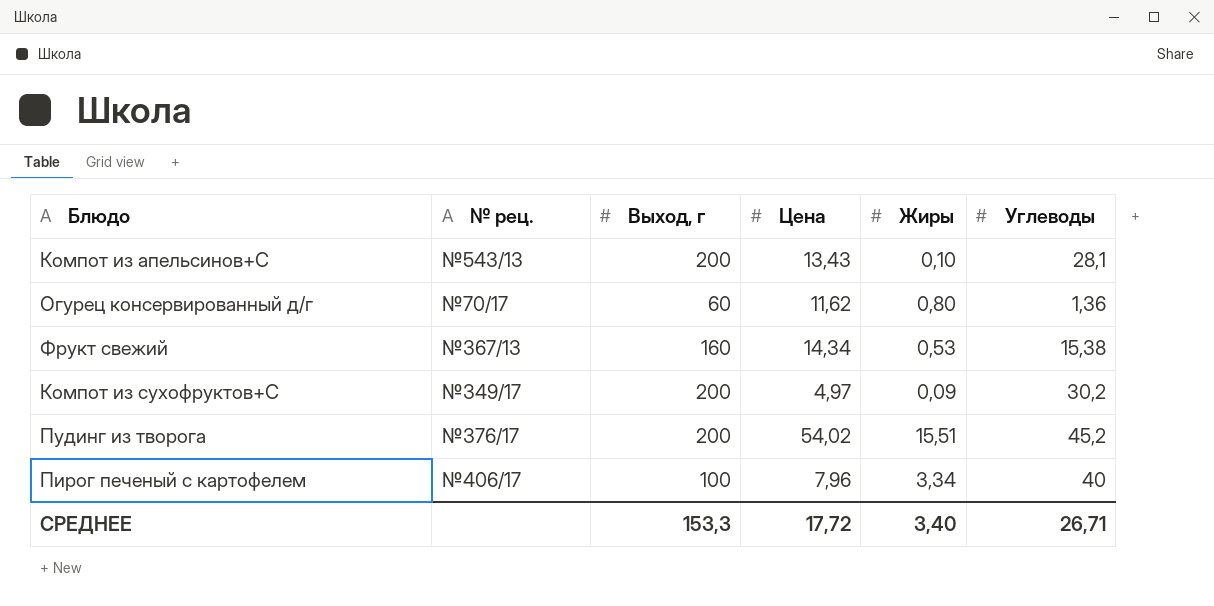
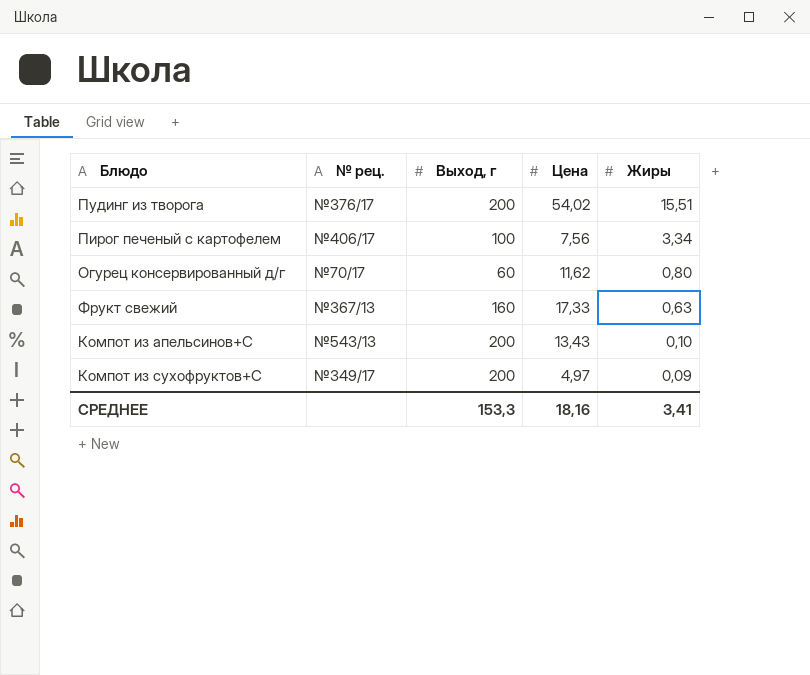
row order: none -> Жиры descending
column Углеводы | position: 6 -> none
Пирог печеный с картофелем | Цена: 7,96 -> 7,56
Фрукт свежий | Цена: 14,34 -> 17,33
Фрукт свежий | Жиры: 0,53 -> 0,63
СРЕДНЕЕ | Цена: 17,72 -> 18,16
СРЕДНЕЕ | Жиры: 3,40 -> 3,41

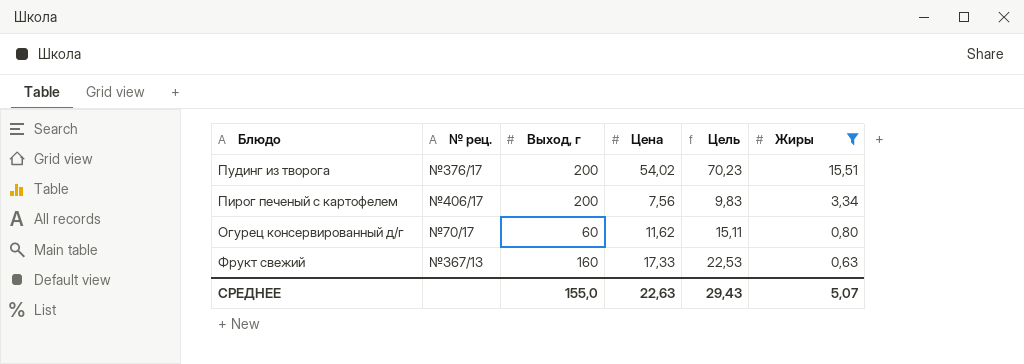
filter: none -> Жиры >= 0,63
column Цель | formula: none -> [Цена] * 1,3
Пирог печеный с картофелем | Выход, г: 100 -> 200
СРЕДНЕЕ | Выход, г: 153,3 -> 155,0
СРЕДНЕЕ | Цена: 18,16 -> 22,63
СРЕДНЕЕ | Жиры: 3,41 -> 5,07

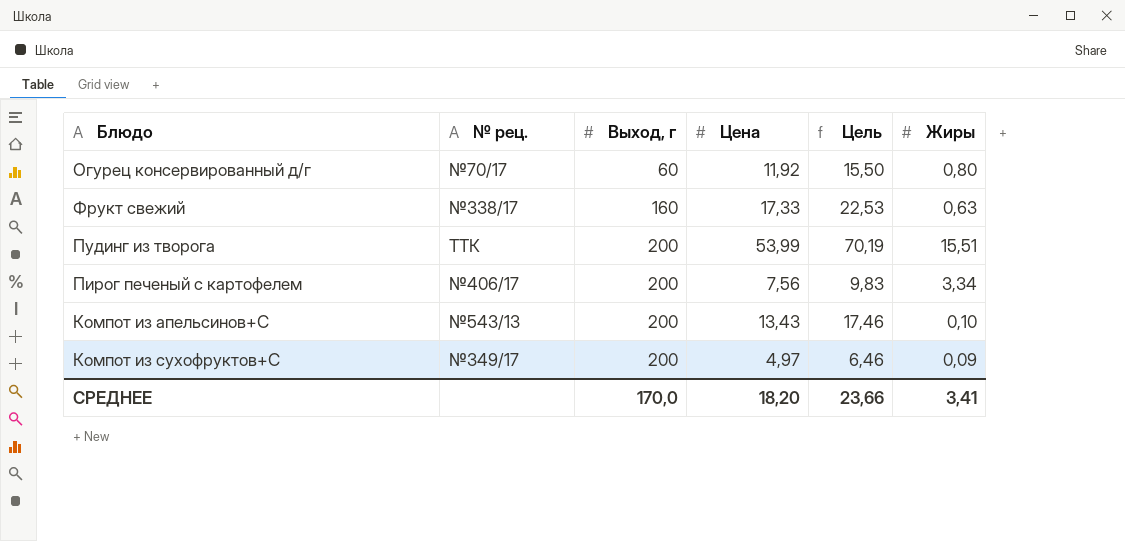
filter: Жиры >= 0,63 -> none
row order: Жиры descending -> Выход, г ascending
Огурец консервированный д/г | Цена: 11,62 -> 11,92
Огурец консервированный д/г | Цель: 15,11 -> 15,50
Фрукт свежий | № рец.: №367/13 -> №338/17
Пудинг из творога | № рец.: №376/17 -> ТТК
Пудинг из творога | Цена: 54,02 -> 53,99
Пудинг из творога | Цель: 70,23 -> 70,19
СРЕДНЕЕ | Выход, г: 155,0 -> 170,0
СРЕДНЕЕ | Цена: 22,63 -> 18,20
СРЕДНЕЕ | Цель: 29,43 -> 23,66
СРЕДНЕЕ | Жиры: 5,07 -> 3,41

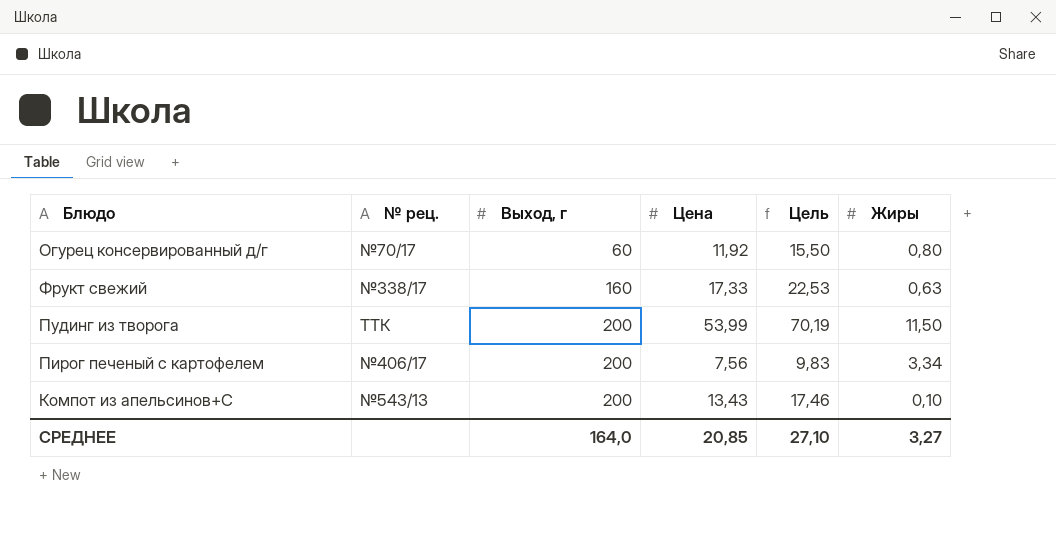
row Компот из сухофруктов+С: №349/17 | 200 | 4,97 | 6,46 | 0,09 -> none
Пудинг из творога | Жиры: 15,51 -> 11,50
СРЕДНЕЕ | Выход, г: 170,0 -> 164,0
СРЕДНЕЕ | Цена: 18,20 -> 20,85
СРЕДНЕЕ | Цель: 23,66 -> 27,10
СРЕДНЕЕ | Жиры: 3,41 -> 3,27

